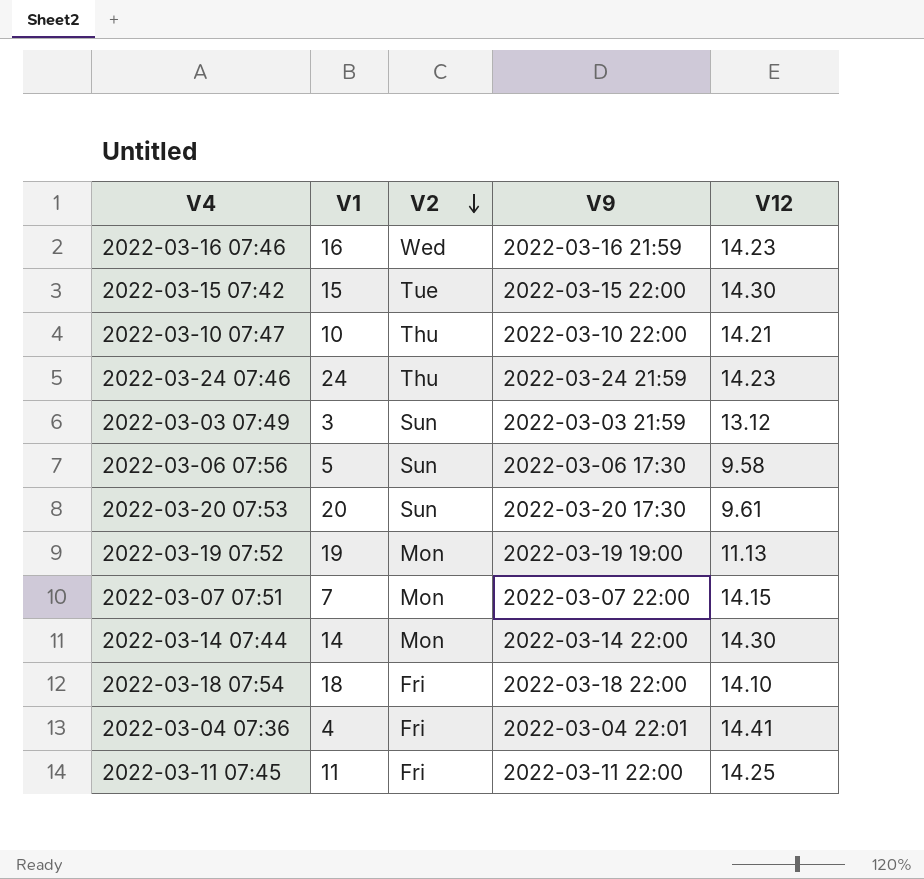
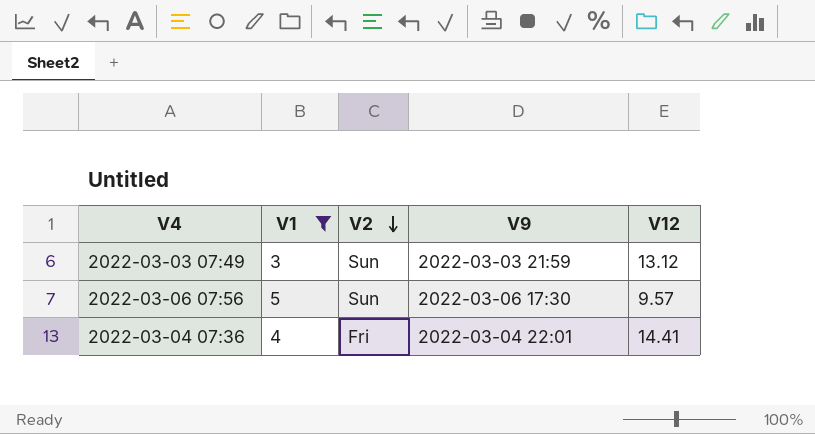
filter: none -> V1 <= 5
2022-03-06 07:56 | V12: 9.58 -> 9.57

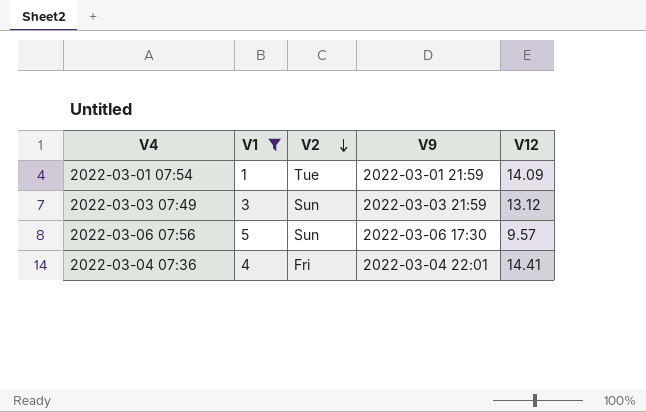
row 2022-03-01 07:54: none -> 1 | Tue | 2022-03-01 21:59 | 14.09

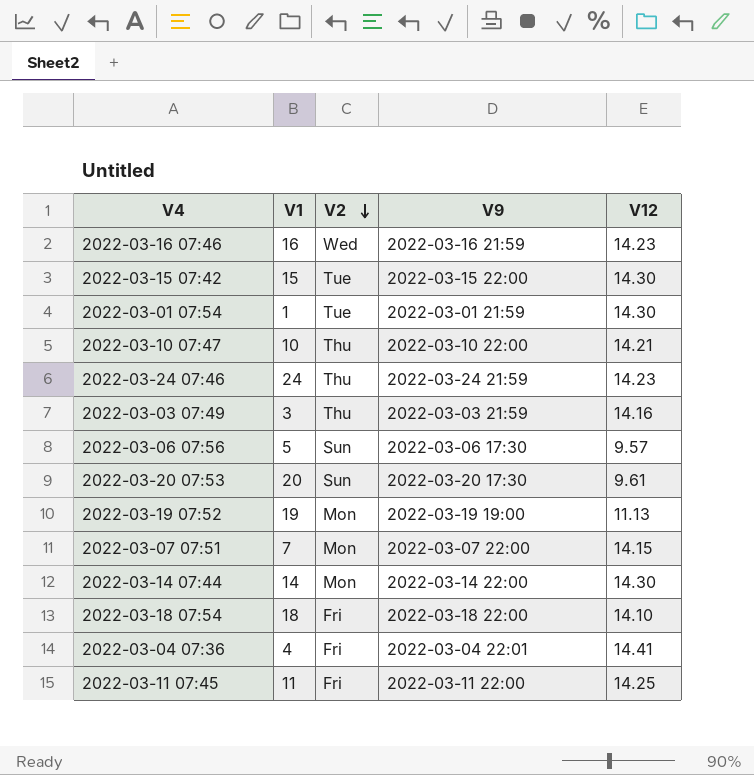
filter: V1 <= 5 -> none
2022-03-01 07:54 | V12: 14.09 -> 14.30
2022-03-03 07:49 | V2: Sun -> Thu
2022-03-03 07:49 | V12: 13.12 -> 14.16

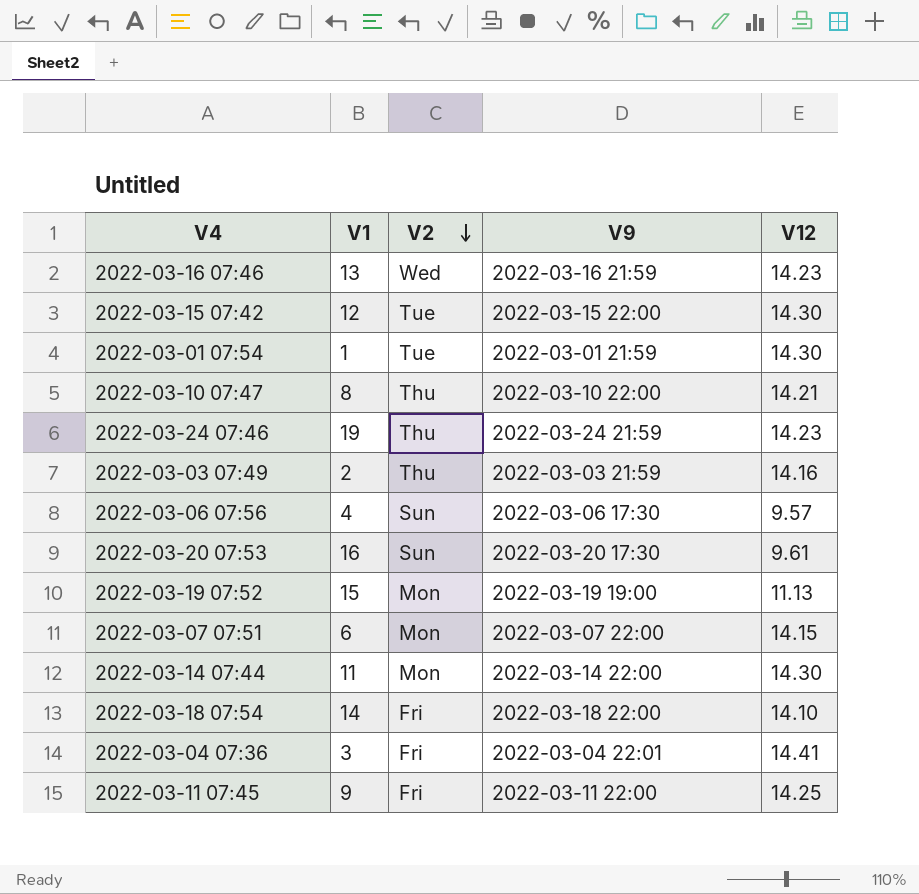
2022-03-16 07:46 | V1: 16 -> 13
2022-03-15 07:42 | V1: 15 -> 12
2022-03-10 07:47 | V1: 10 -> 8
2022-03-24 07:46 | V1: 24 -> 19
2022-03-03 07:49 | V1: 3 -> 2
2022-03-06 07:56 | V1: 5 -> 4
2022-03-20 07:53 | V1: 20 -> 16
2022-03-19 07:52 | V1: 19 -> 15
2022-03-07 07:51 | V1: 7 -> 6
2022-03-14 07:44 | V1: 14 -> 11
2022-03-18 07:54 | V1: 18 -> 14
2022-03-04 07:36 | V1: 4 -> 3
2022-03-11 07:45 | V1: 11 -> 9

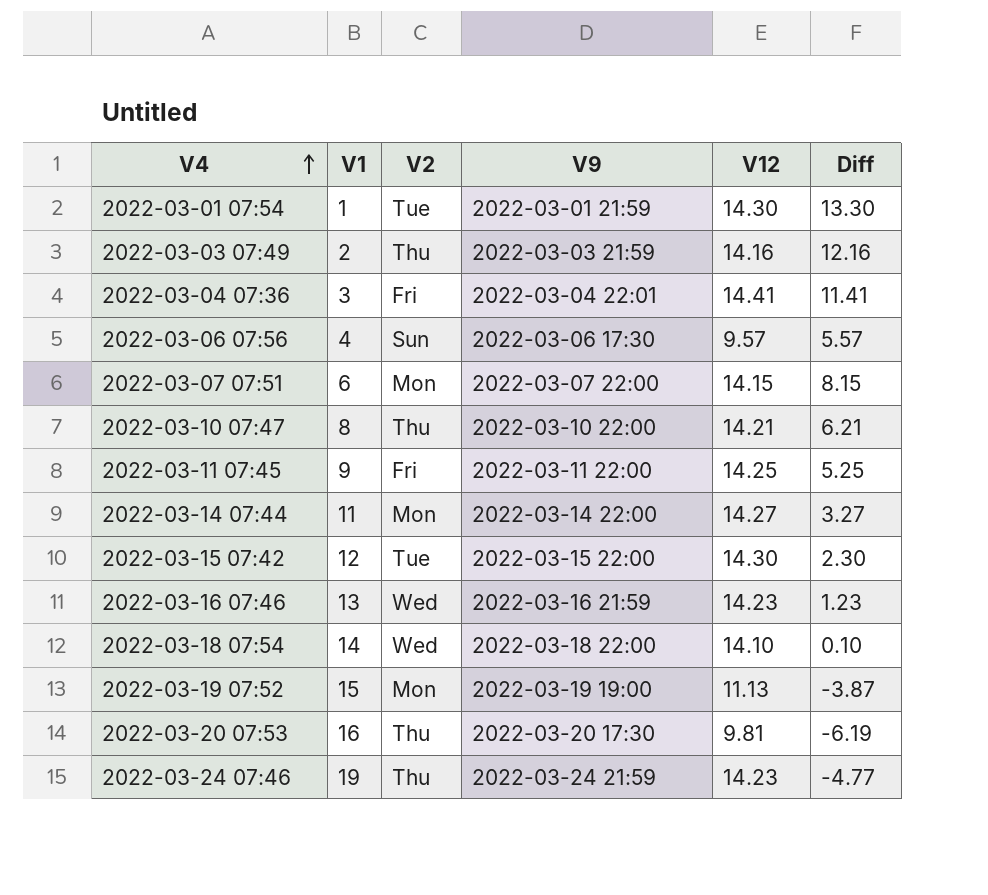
row order: V2 descending -> V4 ascending
column Diff | formula: none -> [V12] - [V1]
2022-03-14 07:44 | V12: 14.30 -> 14.27
2022-03-18 07:54 | V2: Fri -> Wed
2022-03-20 07:53 | V2: Sun -> Thu
2022-03-20 07:53 | V12: 9.61 -> 9.81

